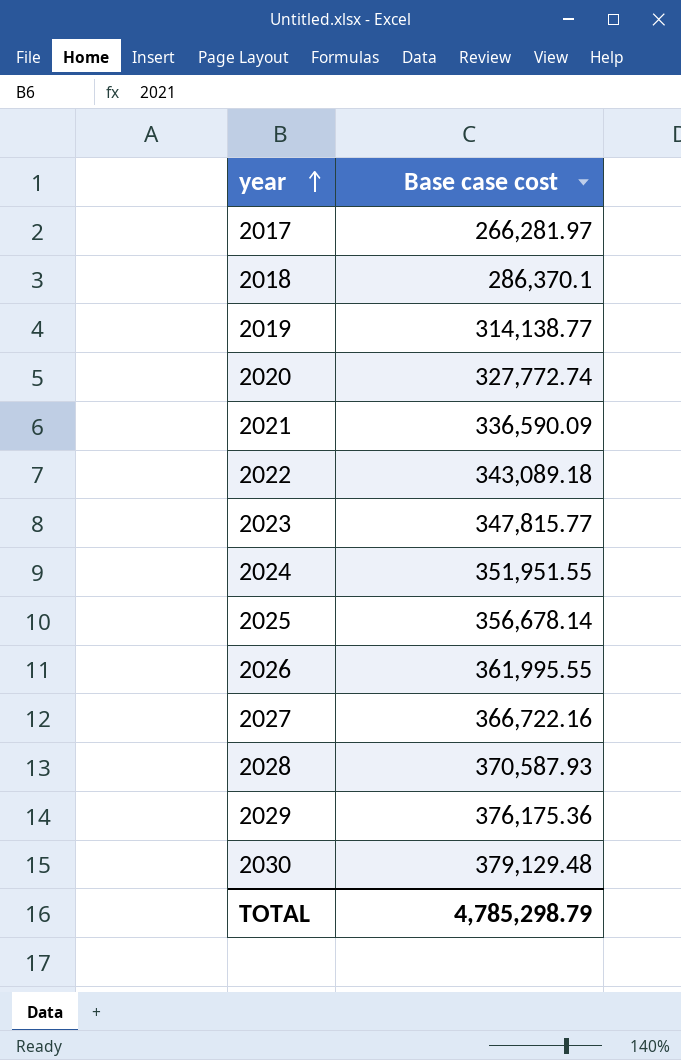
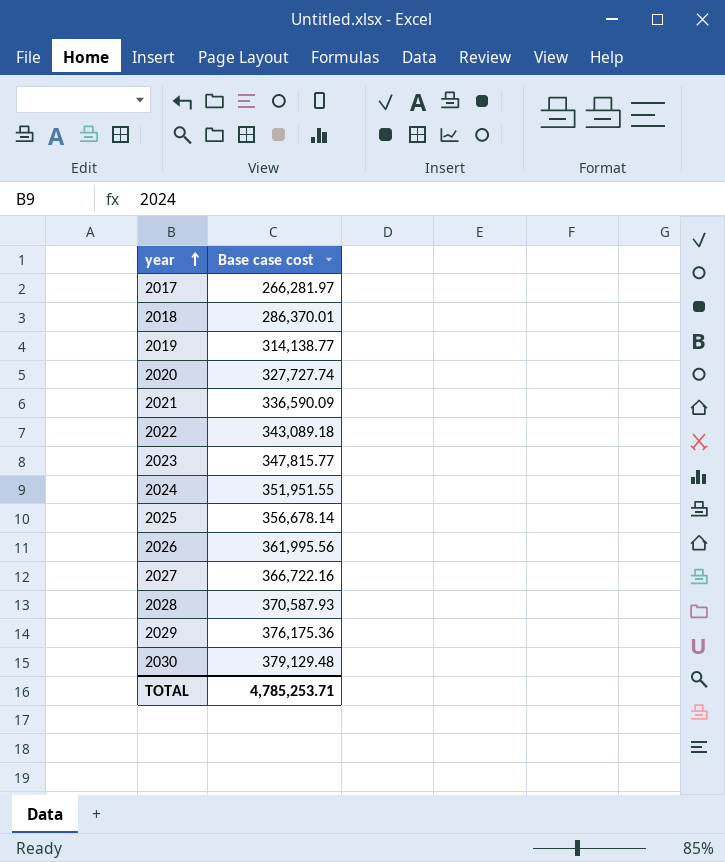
2018 | Base case cost: 286,370.1 -> 286,370.01
2020 | Base case cost: 327,772.74 -> 327,727.74
2026 | Base case cost: 361,995.55 -> 361,995.56
TOTAL | Base case cost: 4,785,298.79 -> 4,785,253.71

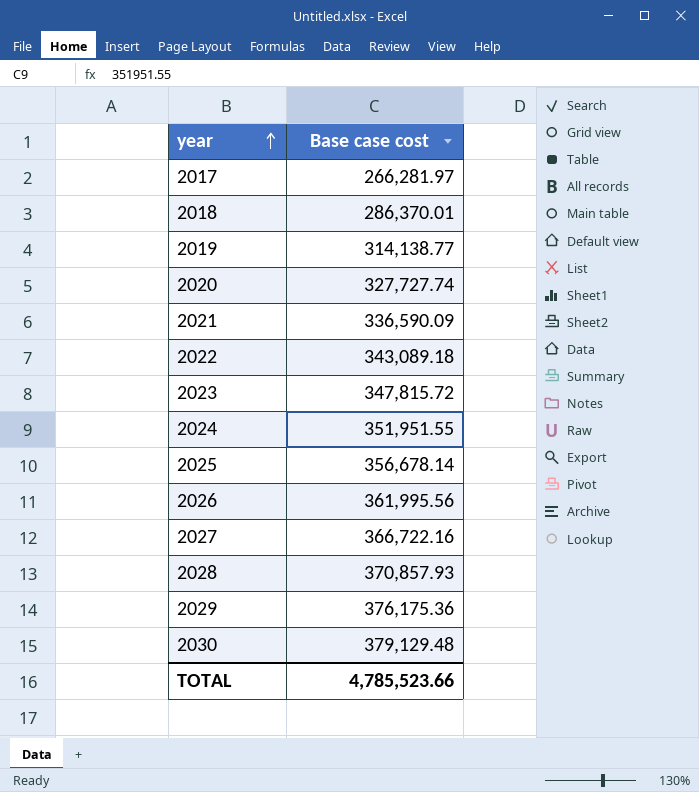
2023 | Base case cost: 347,815.77 -> 347,815.72
2028 | Base case cost: 370,587.93 -> 370,857.93
TOTAL | Base case cost: 4,785,253.71 -> 4,785,523.66

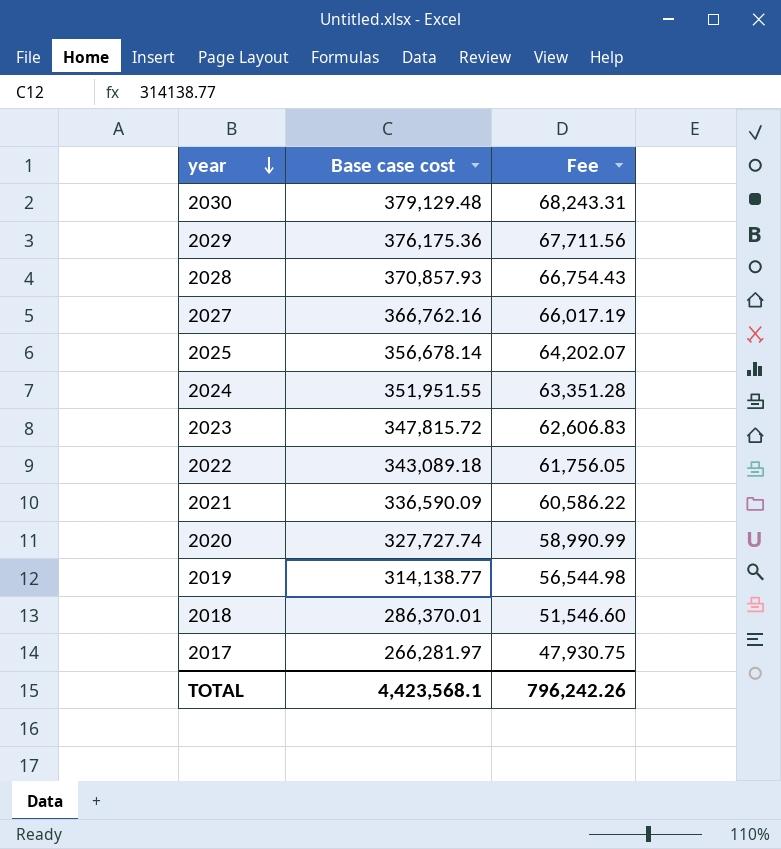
row order: year ascending -> year descending
column Fee | formula: none -> [Base case cost] * 0.18
row 2026: 361,995.56 -> none
2027 | Base case cost: 366,722.16 -> 366,762.16
TOTAL | Base case cost: 4,785,523.66 -> 4,423,568.1

